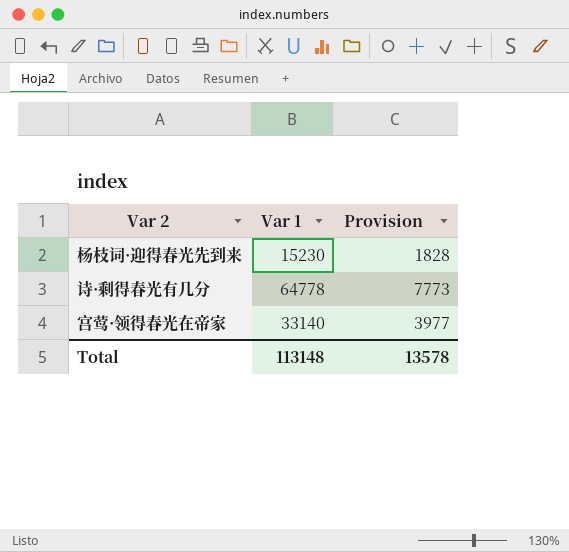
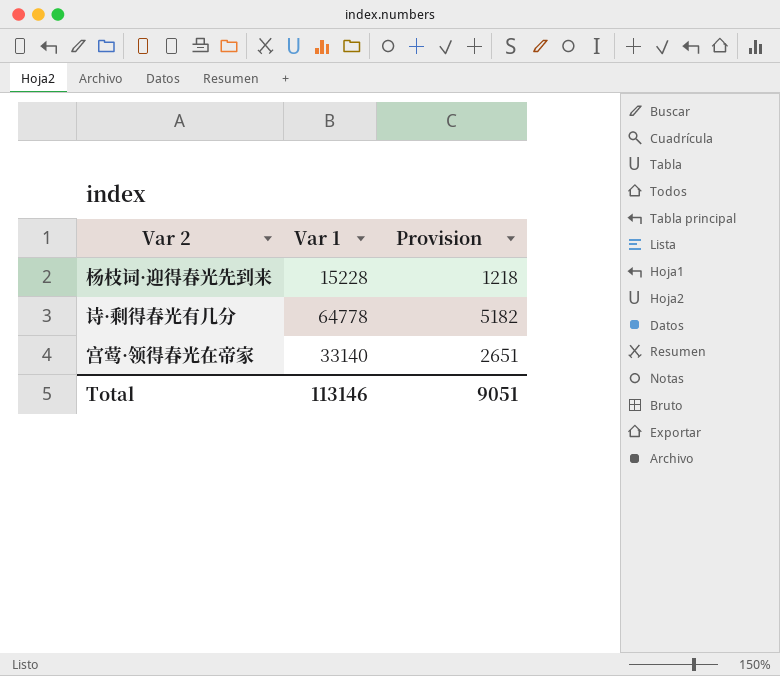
column Provision | formula: [Var 1] * 0.12 -> [Var 1] * 0.08
杨枝词·迎得春光先到来 | Var 1: 15230 -> 15228
Total | Var 1: 113148 -> 113146
Total | Provision: 13578 -> 9051

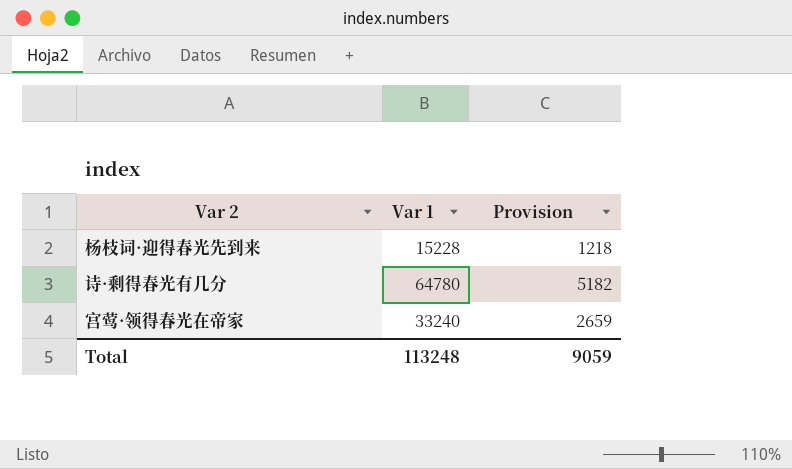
诗·剩得春光有几分 | Var 1: 64778 -> 64780
宫莺·领得春光在帝家 | Var 1: 33140 -> 33240
宫莺·领得春光在帝家 | Provision: 2651 -> 2659
Total | Var 1: 113146 -> 113248
Total | Provision: 9051 -> 9059

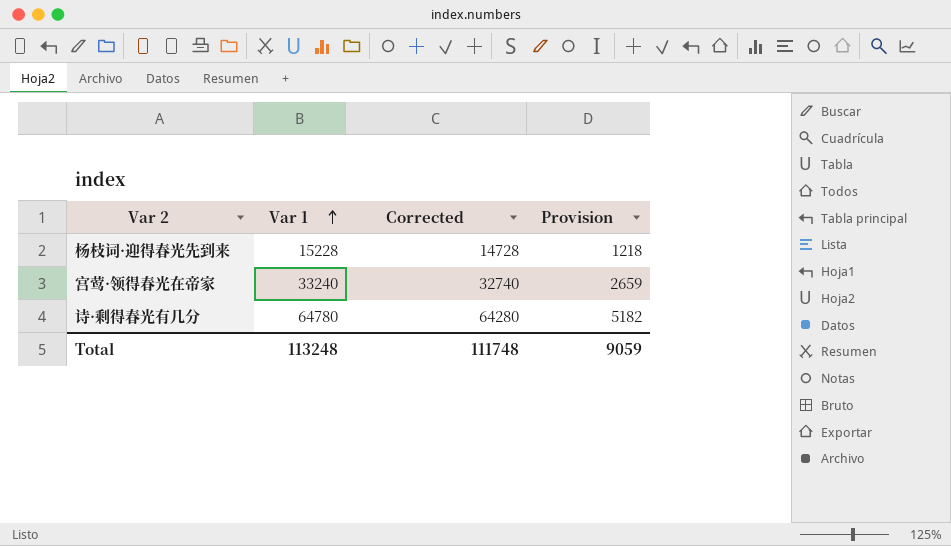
row order: none -> Var 1 ascending
column Corrected | formula: none -> [Var 1] - 500

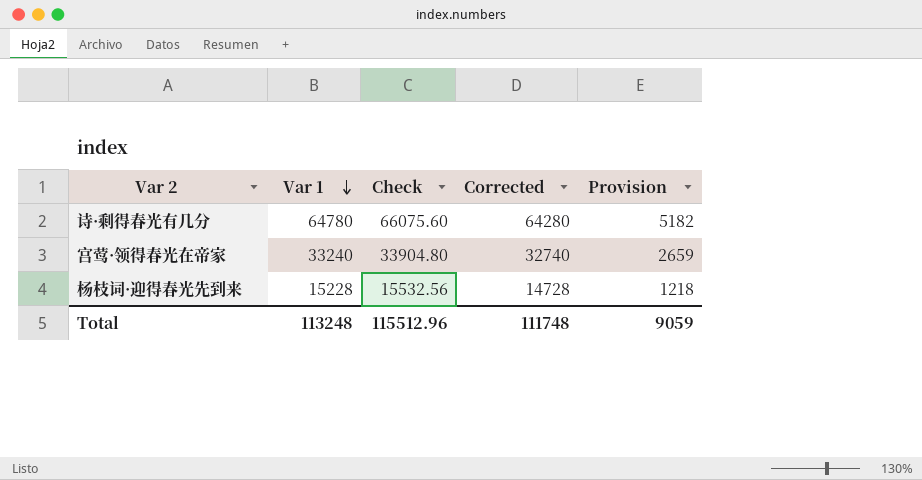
row order: Var 1 ascending -> Var 1 descending
column Check | formula: none -> [Var 1] * 1.02

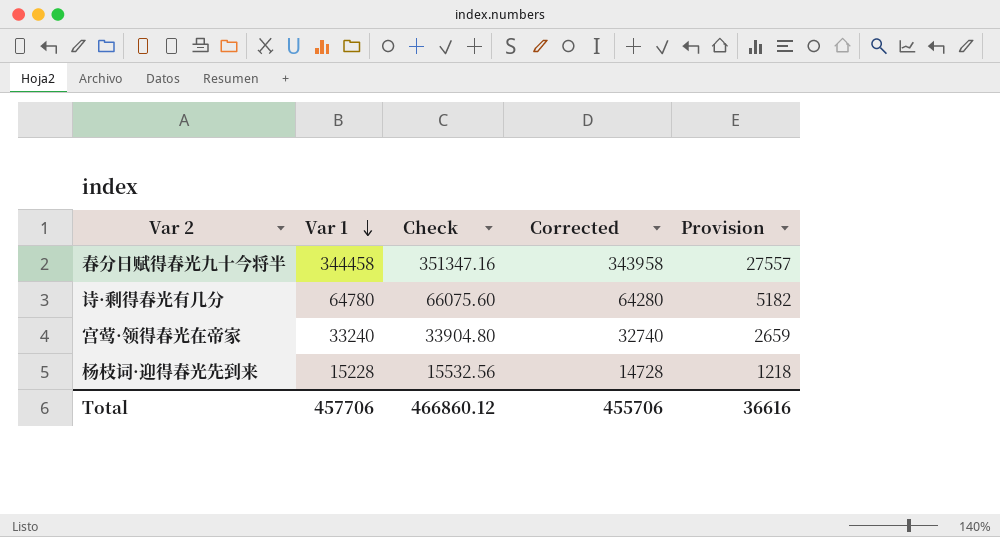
row 春分日赋得春光九十今将半: none -> 344458 | 351347.16 | 343958 | 27557
Total | Var 1: 113248 -> 457706
Total | Check: 115512.96 -> 466860.12
Total | Corrected: 111748 -> 455706
Total | Provision: 9059 -> 36616

